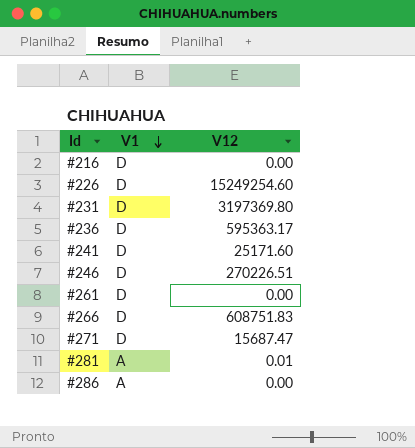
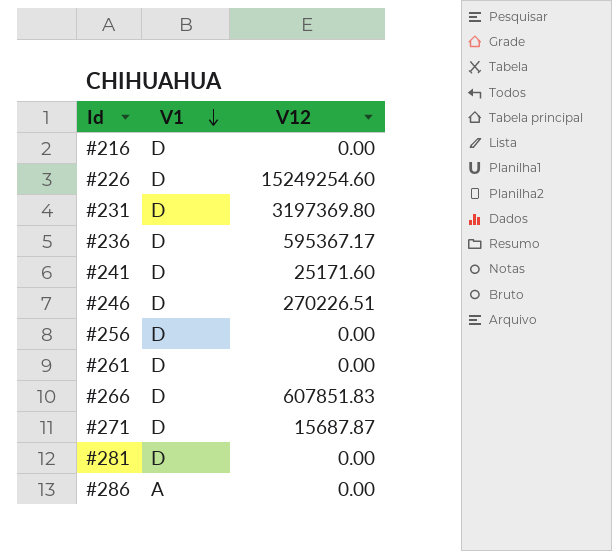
#236 | V12: 595363.17 -> 595367.17
row #256: none -> D | 0.00
#266 | V12: 608751.83 -> 607851.83
#271 | V12: 15687.47 -> 15687.87
#281 | V1: A -> D
#281 | V12: 0.01 -> 0.00

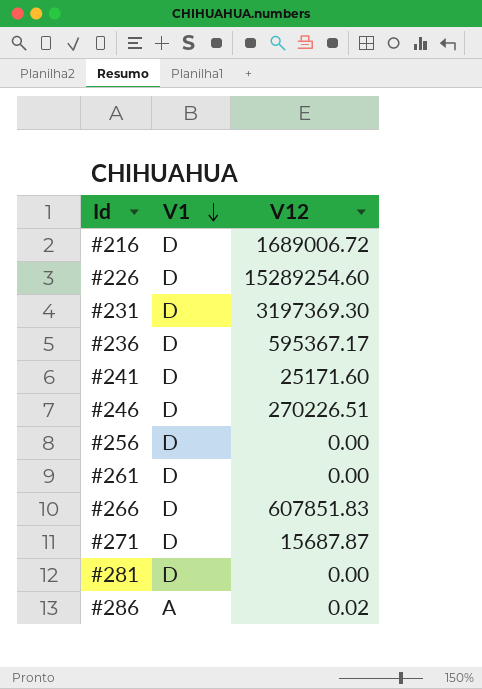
#216 | V12: 0.00 -> 1689006.72
#226 | V12: 15249254.60 -> 15289254.60
#231 | V12: 3197369.80 -> 3197369.30
#286 | V12: 0.00 -> 0.02

